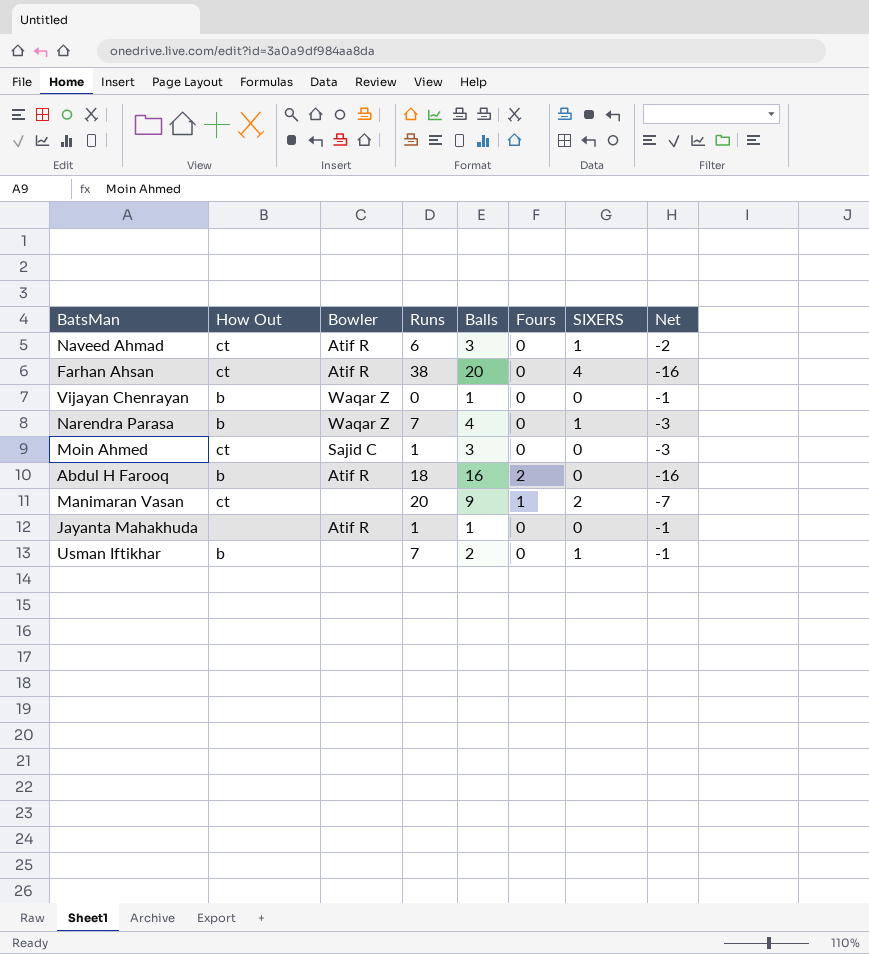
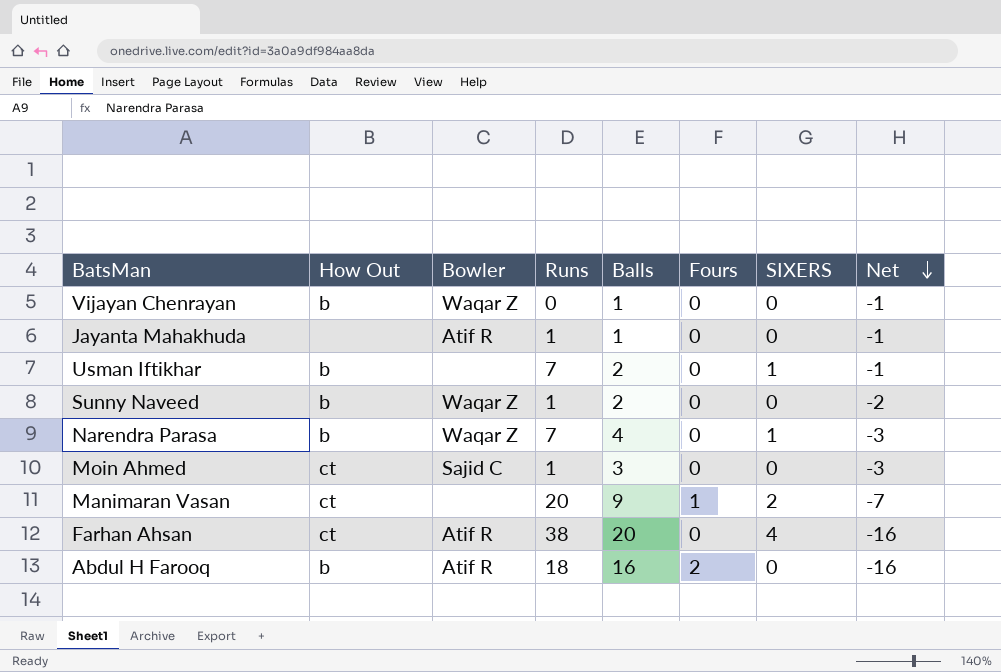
row order: none -> Net descending
row Naveed Ahmad: ct | Atif R | 6 | 3 | 0 | 1 | -2 -> none
row Sunny Naveed: none -> b | Waqar Z | 1 | 2 | 0 | 0 | -2

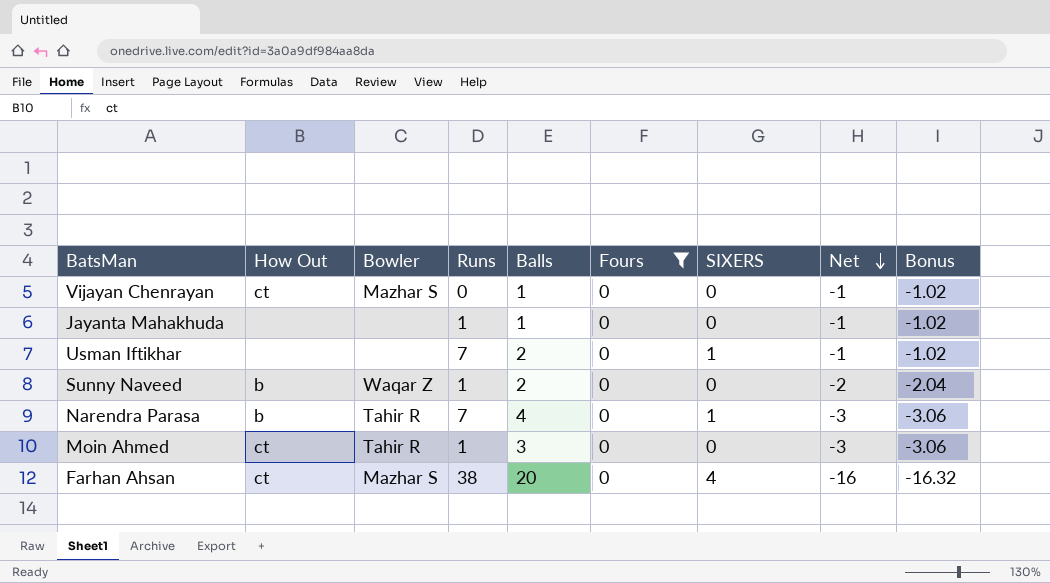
filter: none -> Fours = 0
column Bonus | formula: none -> [Net] * 1.02
Vijayan Chenrayan | How Out: b -> ct
Vijayan Chenrayan | Bowler: Waqar Z -> Mazhar S
Jayanta Mahakhuda | Bowler: Atif R -> none
Usman Iftikhar | How Out: b -> none
Narendra Parasa | Bowler: Waqar Z -> Tahir R
Moin Ahmed | Bowler: Sajid C -> Tahir R
Farhan Ahsan | Bowler: Atif R -> Mazhar S

